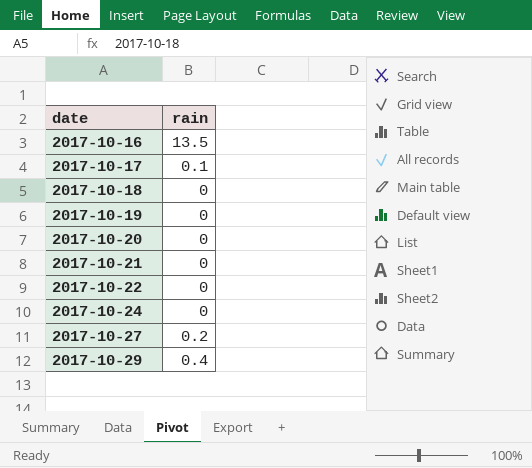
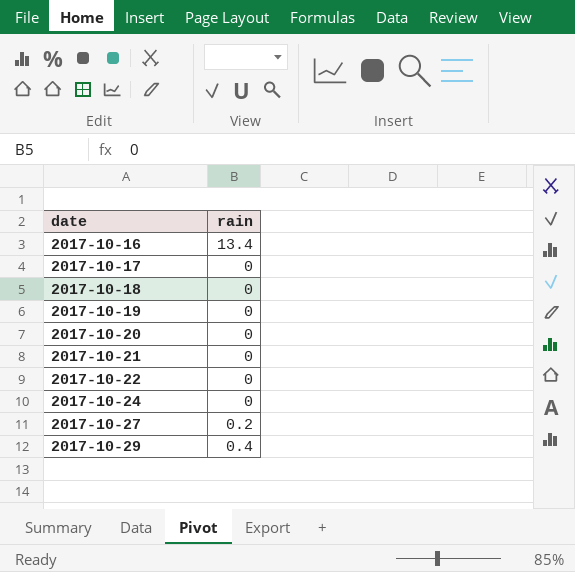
2017-10-16 | rain: 13.5 -> 13.4
2017-10-17 | rain: 0.1 -> 0

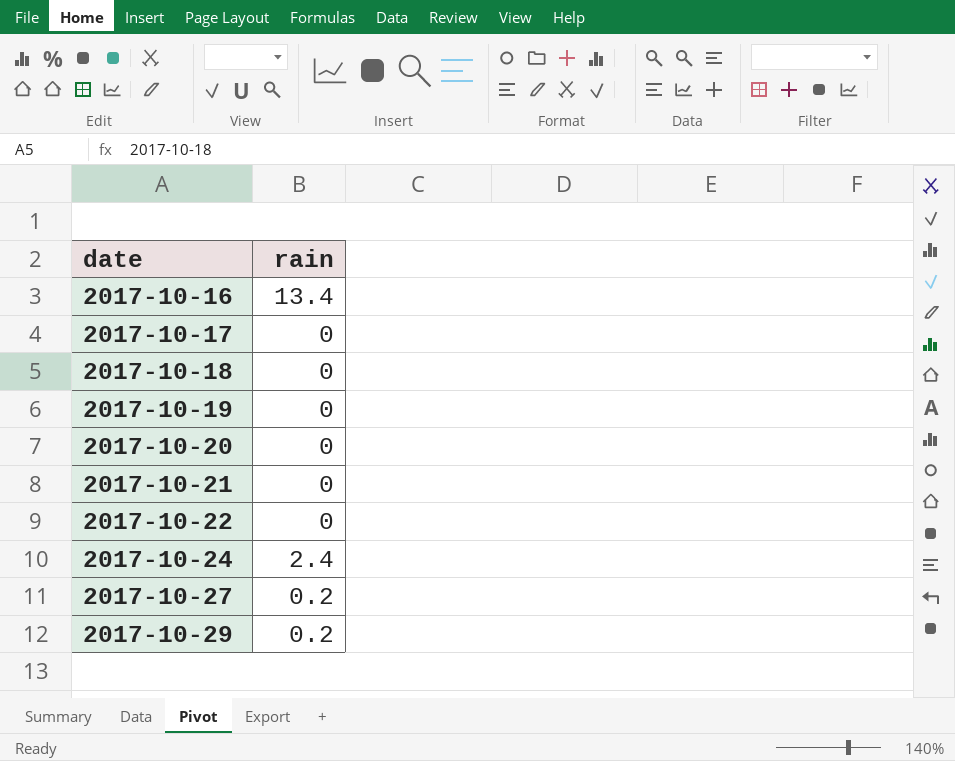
2017-10-24 | rain: 0 -> 2.4
2017-10-29 | rain: 0.4 -> 0.2

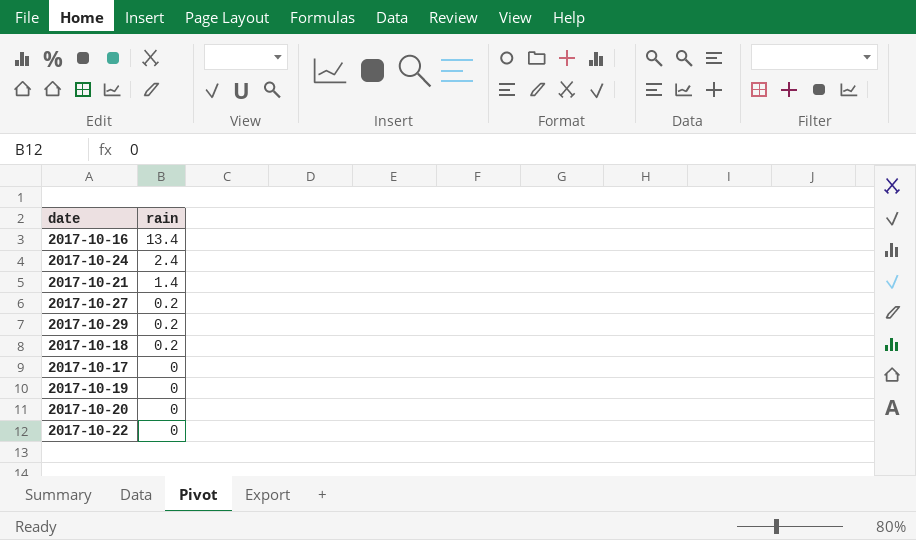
row order: date ascending -> rain descending
2017-10-21 | rain: 0 -> 1.4
2017-10-18 | rain: 0 -> 0.2

